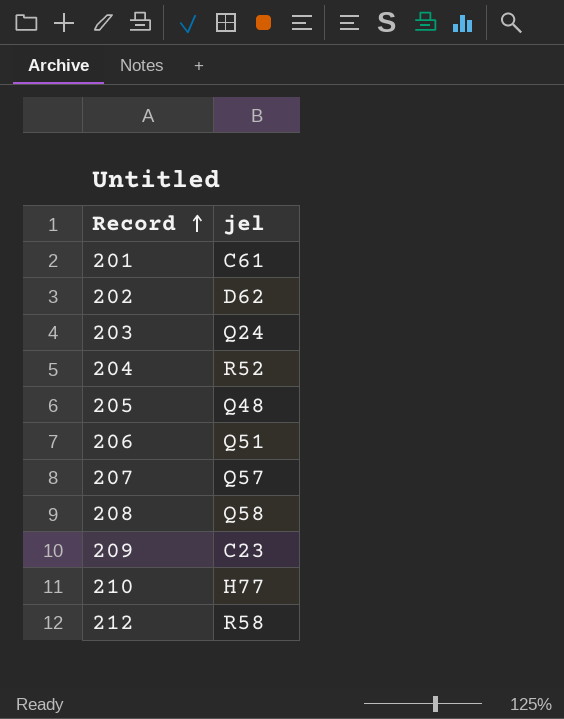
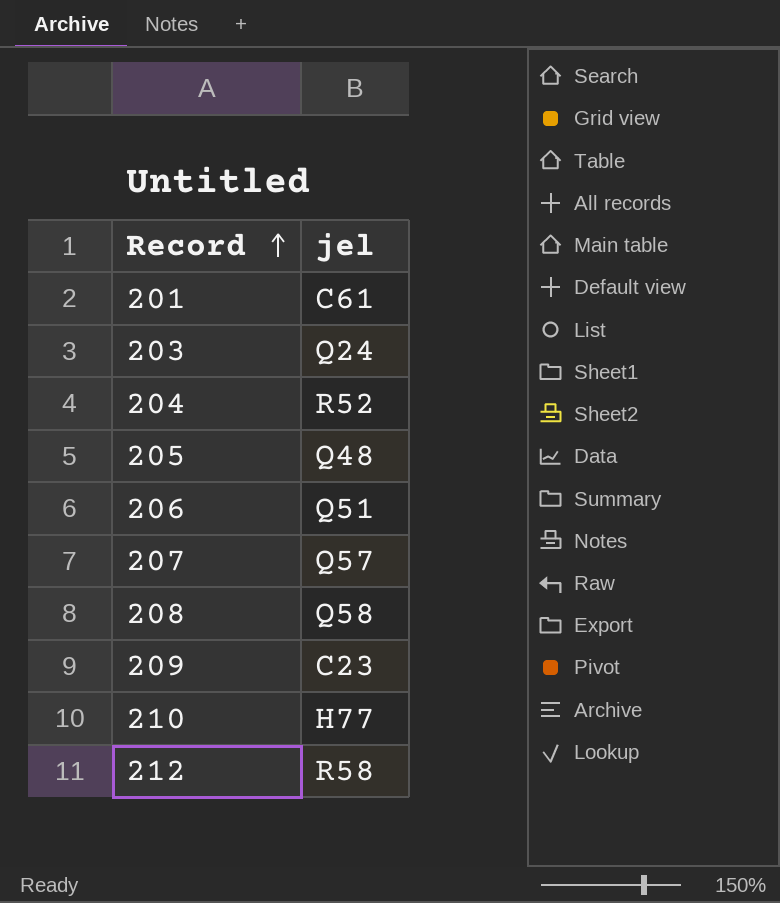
row 202: D62 -> none

